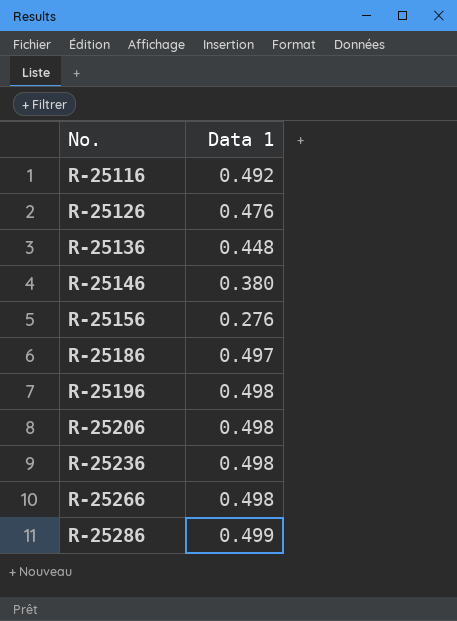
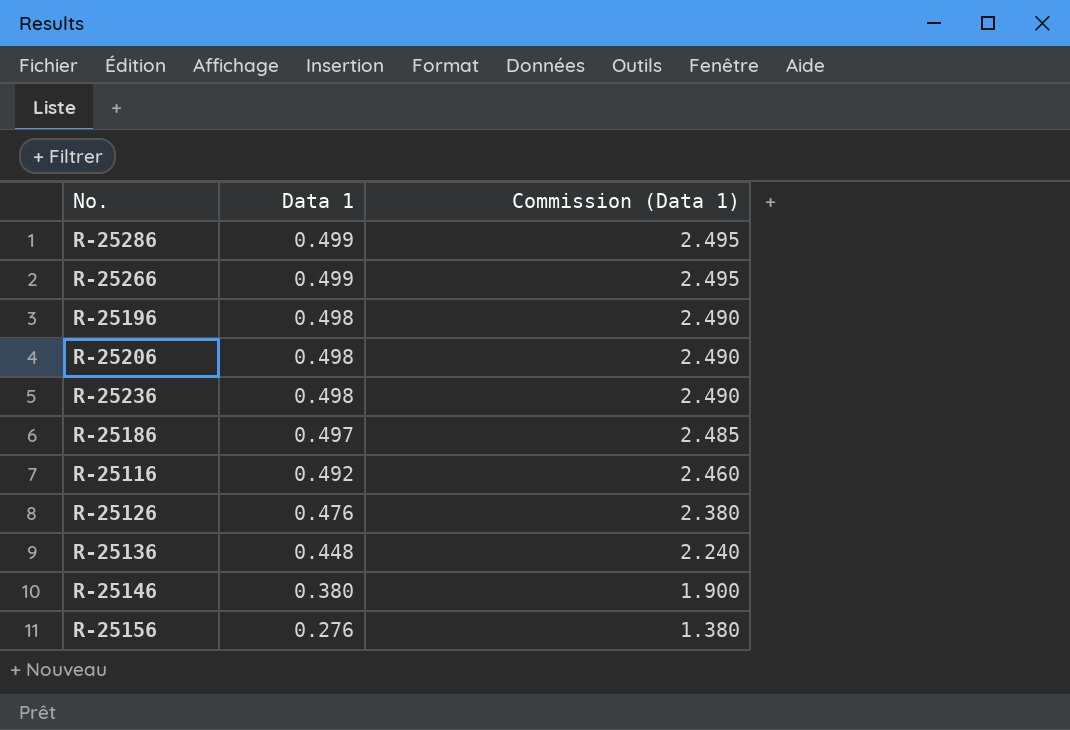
row order: No. ascending -> Data 1 descending
column Commission (Data 1) | formula: none -> [Data 1] * 5
R-25266 | Data 1: 0.498 -> 0.499

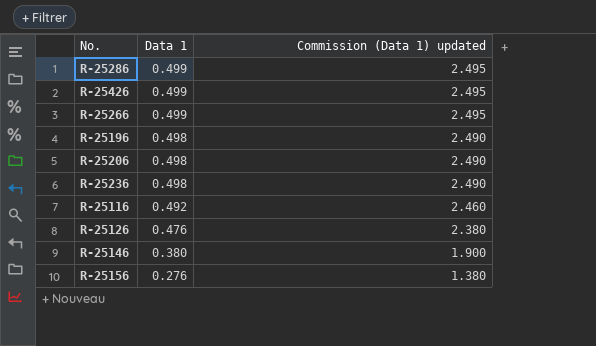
column name: Commission (Data 1) -> Commission (Data 1) updated
row R-25186: 0.497 | 2.485 -> none
row R-25136: 0.448 | 2.240 -> none
row R-25426: none -> 0.499 | 2.495

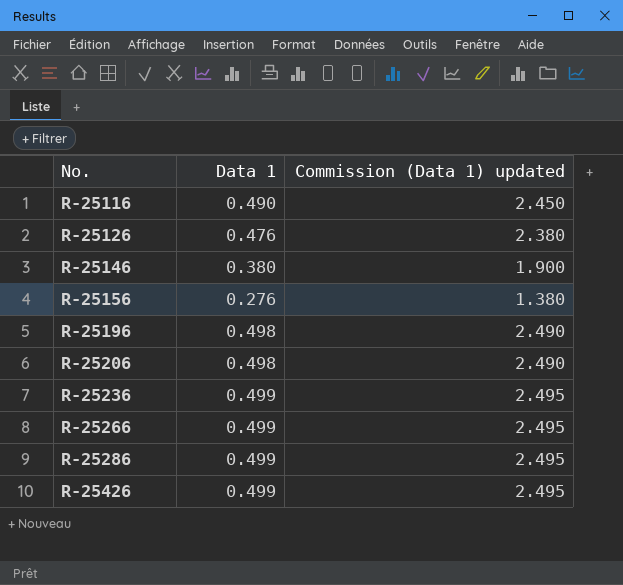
row order: Data 1 descending -> No. ascending
R-25116 | Data 1: 0.492 -> 0.490
R-25116 | Commission (Data 1) updated: 2.460 -> 2.450
R-25236 | Data 1: 0.498 -> 0.499
R-25236 | Commission (Data 1) updated: 2.490 -> 2.495

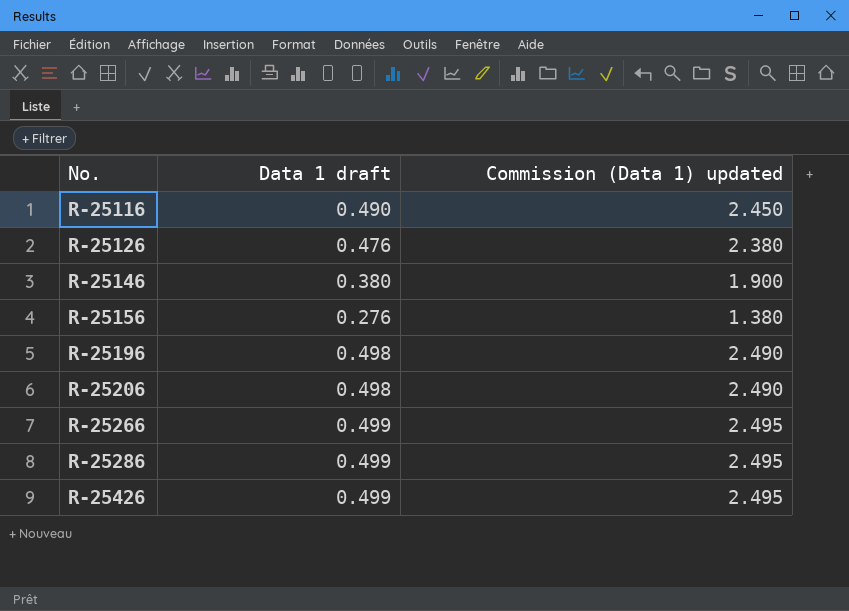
column name: Data 1 -> Data 1 draft
row R-25236: 0.499 | 2.495 -> none

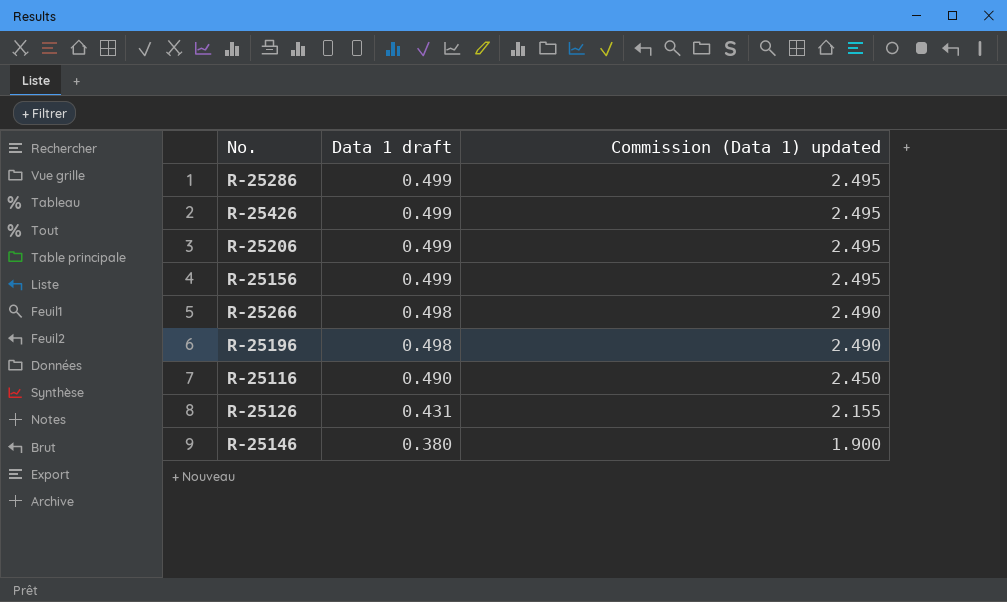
row order: No. ascending -> Data 1 draft descending
R-25206 | Data 1 draft: 0.498 -> 0.499
R-25206 | Commission (Data 1) updated: 2.490 -> 2.495
R-25156 | Data 1 draft: 0.276 -> 0.499
R-25156 | Commission (Data 1) updated: 1.380 -> 2.495
R-25266 | Data 1 draft: 0.499 -> 0.498
R-25266 | Commission (Data 1) updated: 2.495 -> 2.490
R-25126 | Data 1 draft: 0.476 -> 0.431
R-25126 | Commission (Data 1) updated: 2.380 -> 2.155

